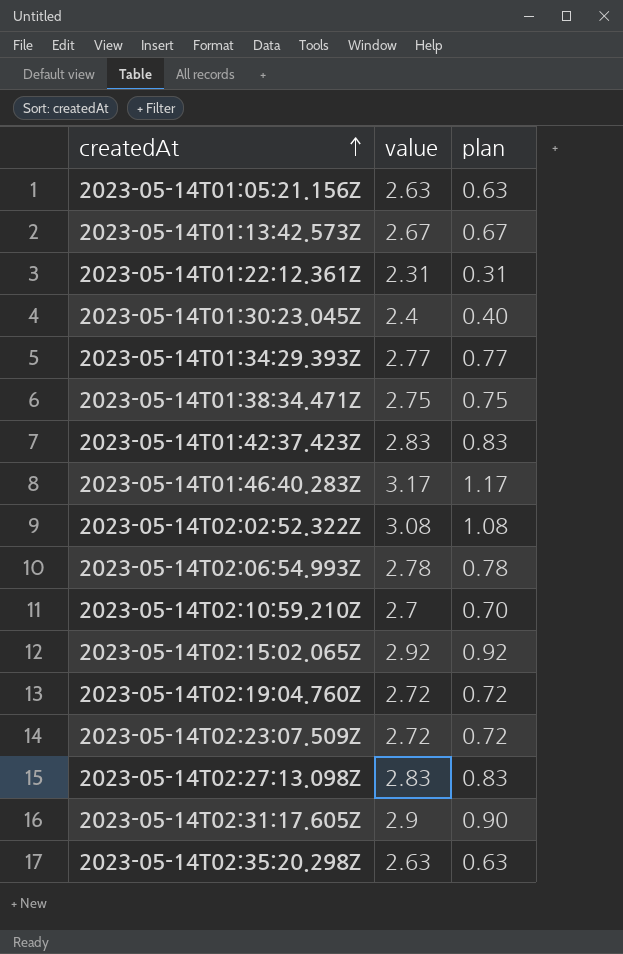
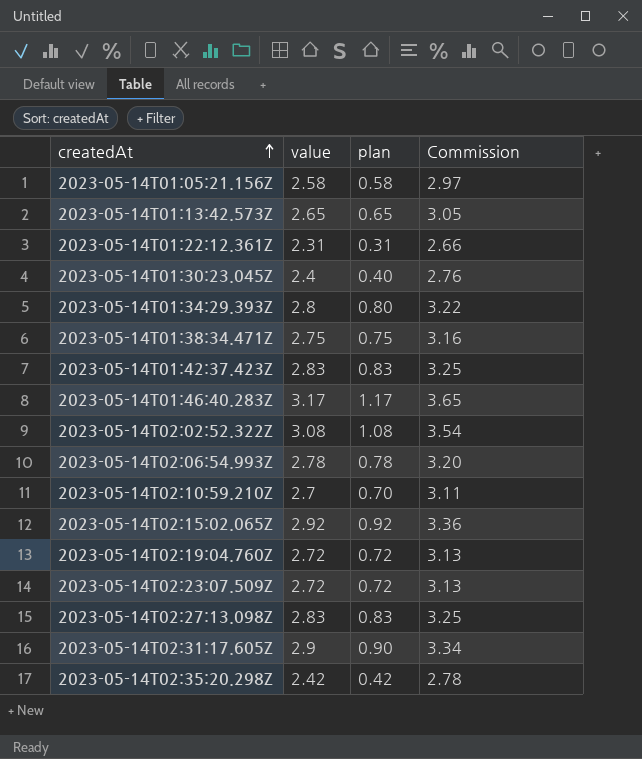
column Commission | formula: none -> [value] * 1.15
2023-05-14T01:05:21.156Z | value: 2.63 -> 2.58
2023-05-14T01:05:21.156Z | plan: 0.63 -> 0.58
2023-05-14T01:13:42.573Z | value: 2.67 -> 2.65
2023-05-14T01:13:42.573Z | plan: 0.67 -> 0.65
2023-05-14T01:34:29.393Z | value: 2.77 -> 2.8
2023-05-14T01:34:29.393Z | plan: 0.77 -> 0.80
2023-05-14T02:35:20.298Z | value: 2.63 -> 2.42
2023-05-14T02:35:20.298Z | plan: 0.63 -> 0.42

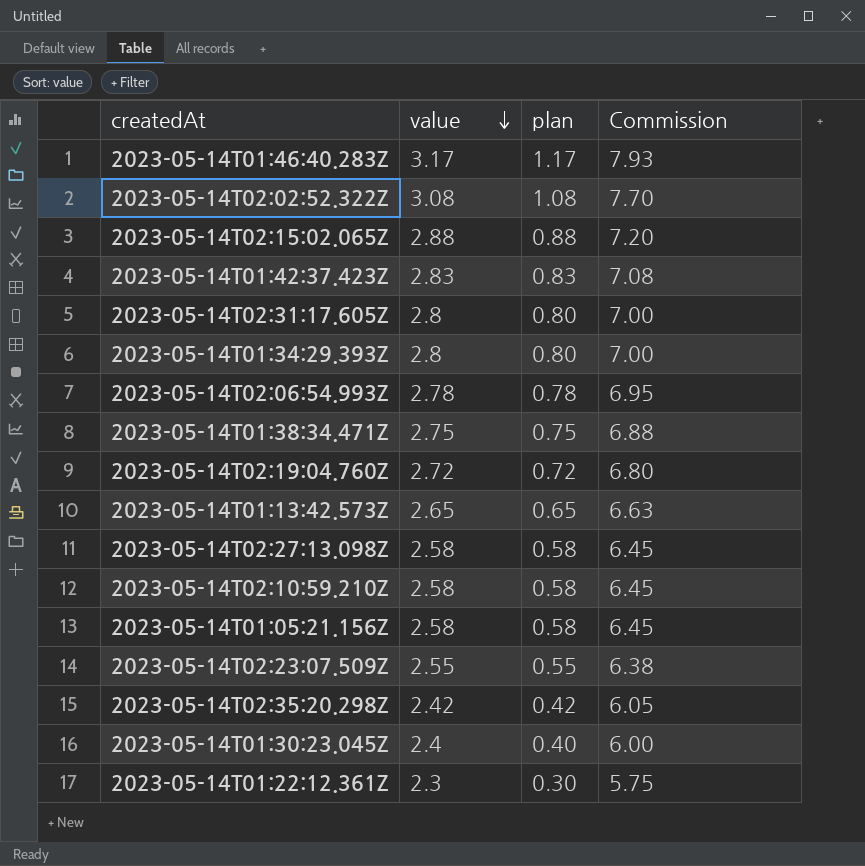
row order: createdAt ascending -> value descending
column Commission | formula: [value] * 1.15 -> [value] * 2.5
2023-05-14T02:15:02.065Z | value: 2.92 -> 2.88
2023-05-14T02:15:02.065Z | plan: 0.92 -> 0.88
2023-05-14T02:31:17.605Z | value: 2.9 -> 2.8
2023-05-14T02:31:17.605Z | plan: 0.90 -> 0.80
2023-05-14T02:27:13.098Z | value: 2.83 -> 2.58
2023-05-14T02:27:13.098Z | plan: 0.83 -> 0.58
2023-05-14T02:10:59.210Z | value: 2.7 -> 2.58
2023-05-14T02:10:59.210Z | plan: 0.70 -> 0.58
2023-05-14T02:23:07.509Z | value: 2.72 -> 2.55
2023-05-14T02:23:07.509Z | plan: 0.72 -> 0.55
2023-05-14T01:22:12.361Z | value: 2.31 -> 2.3
2023-05-14T01:22:12.361Z | plan: 0.31 -> 0.30

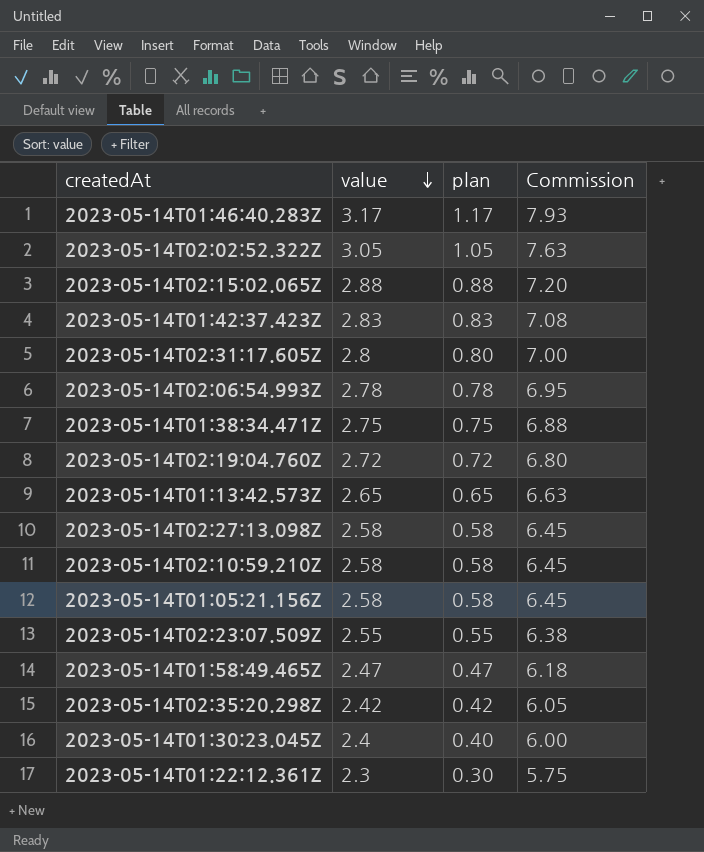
row 2023-05-14T01:34:29.393Z: 2.8 | 0.80 | 7.00 -> none
2023-05-14T02:02:52.322Z | value: 3.08 -> 3.05
2023-05-14T02:02:52.322Z | plan: 1.08 -> 1.05
2023-05-14T02:02:52.322Z | Commission: 7.70 -> 7.63
row 2023-05-14T01:58:49.465Z: none -> 2.47 | 0.47 | 6.18

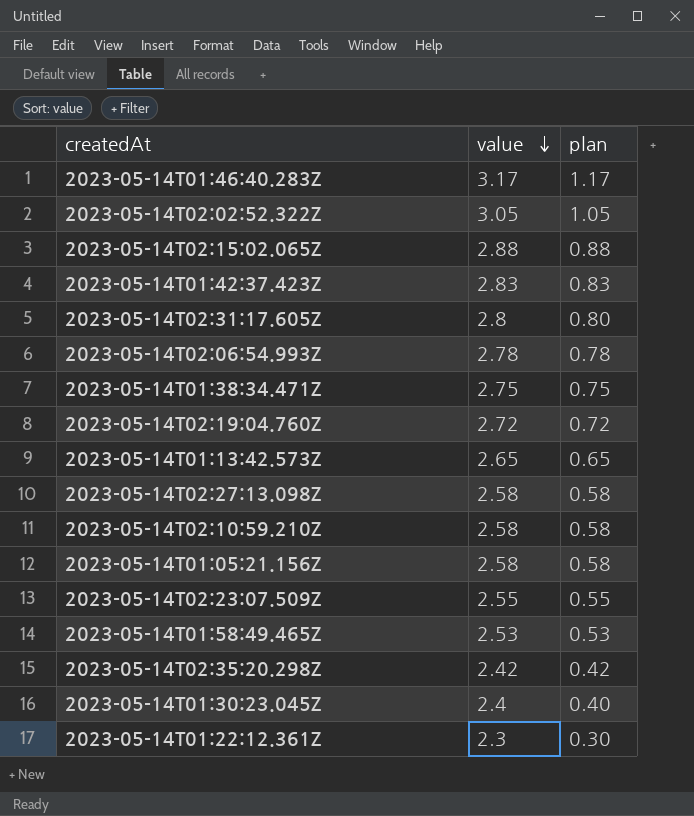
column Commission | formula: [value] * 2.5 -> none
2023-05-14T01:58:49.465Z | value: 2.47 -> 2.53
2023-05-14T01:58:49.465Z | plan: 0.47 -> 0.53

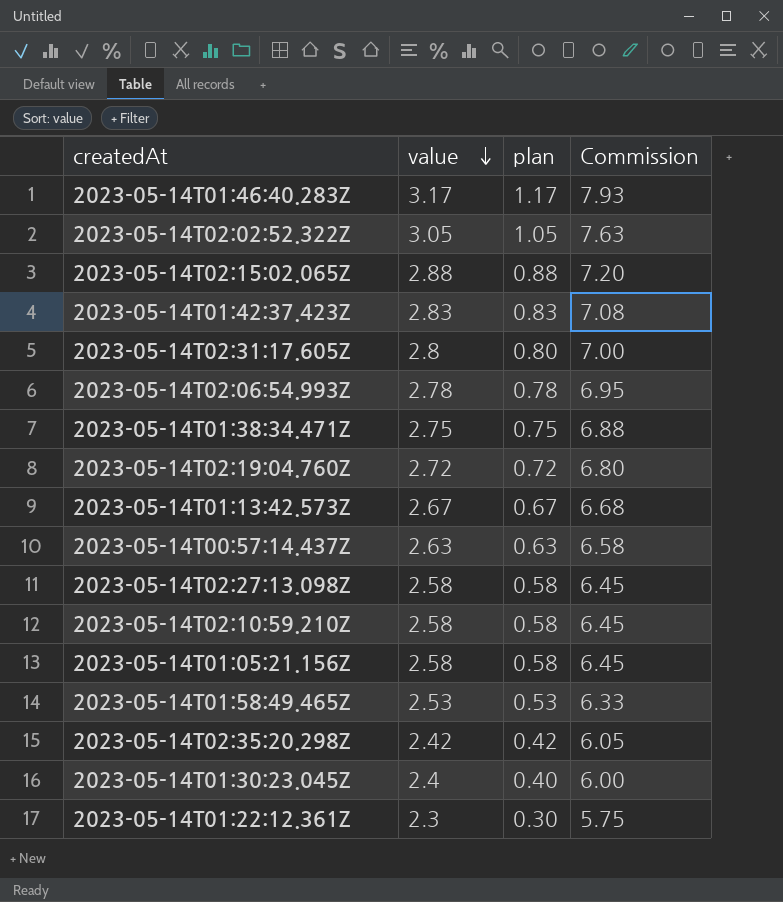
column Commission | formula: none -> [value] * 2.5
row 2023-05-14T02:23:07.509Z: 2.55 | 0.55 -> none
2023-05-14T01:13:42.573Z | value: 2.65 -> 2.67
2023-05-14T01:13:42.573Z | plan: 0.65 -> 0.67
row 2023-05-14T00:57:14.437Z: none -> 2.63 | 0.63 | 6.58

